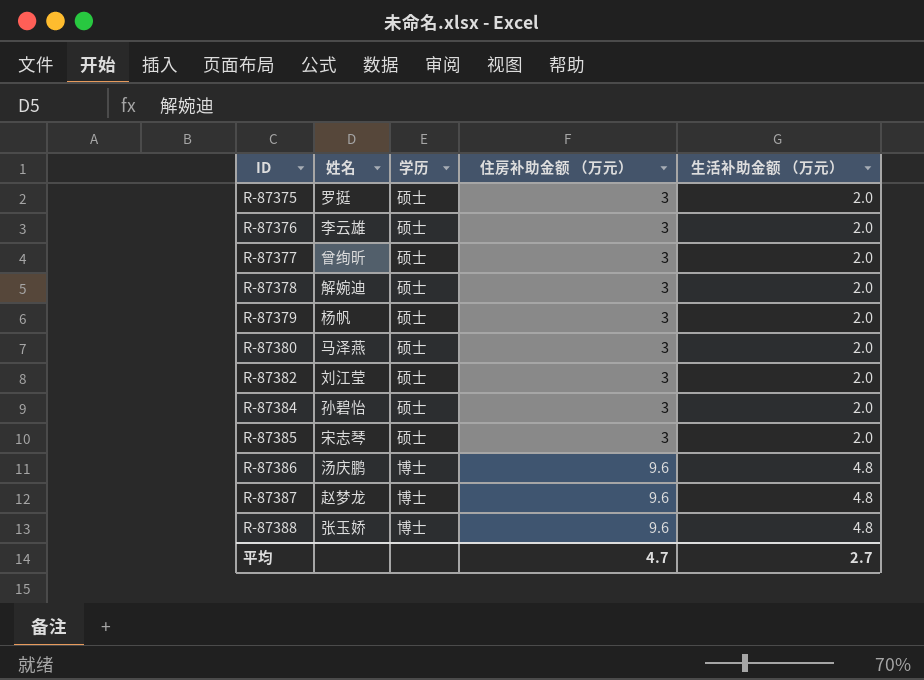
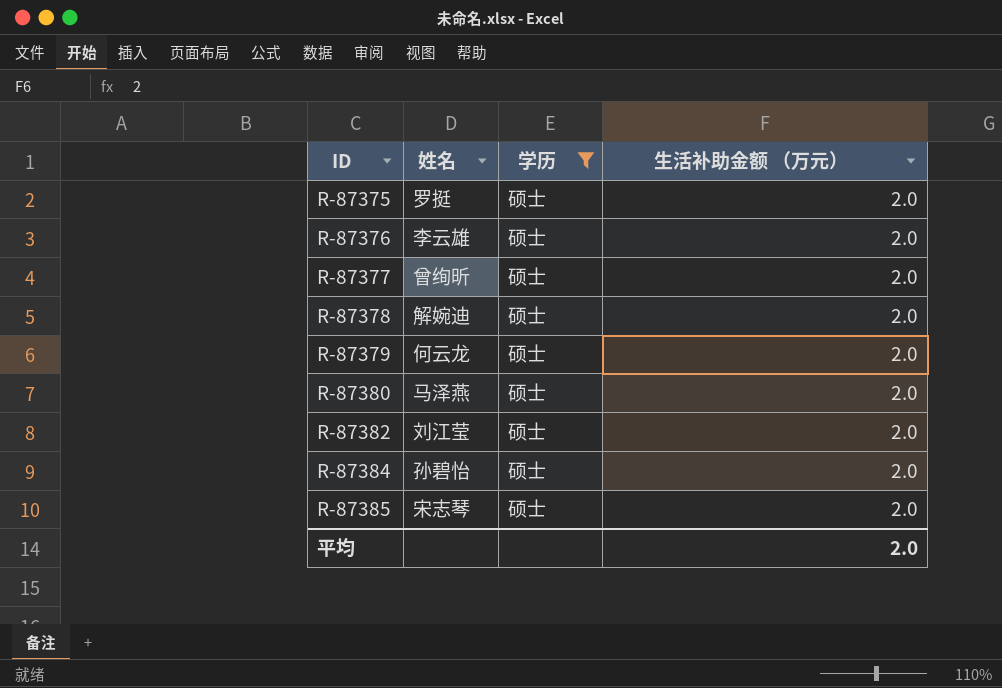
filter: none -> 学历 = 硕士
column 住房补助金额 （万元） | position: 4 -> none
R-87379 | 姓名: 杨帆 -> 何云龙
平均 | 生活补助金额 （万元）: 2.7 -> 2.0

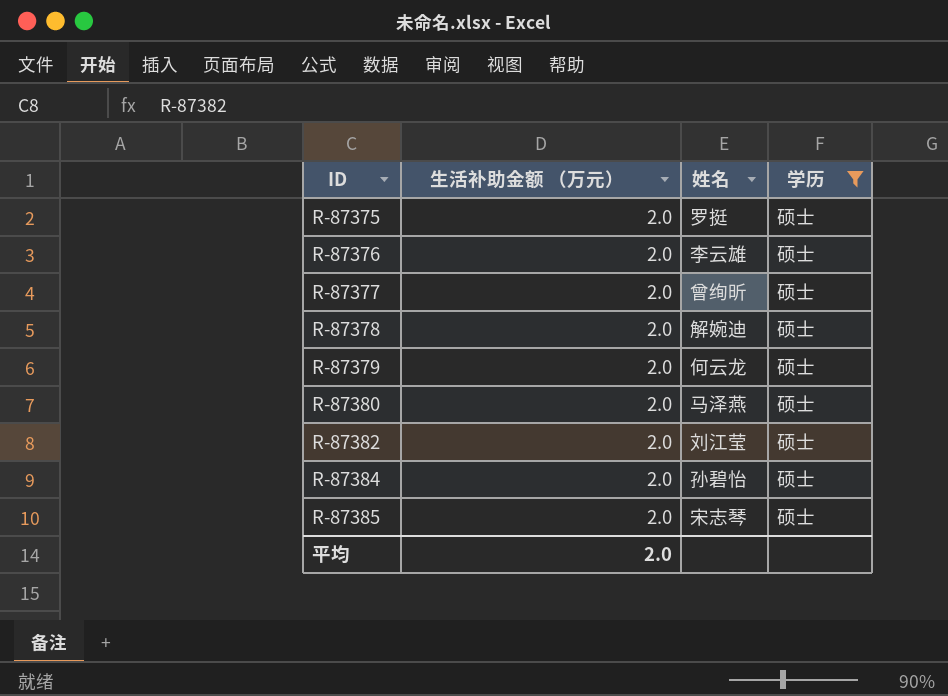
column 生活补助金额 （万元） | position: 4 -> 2

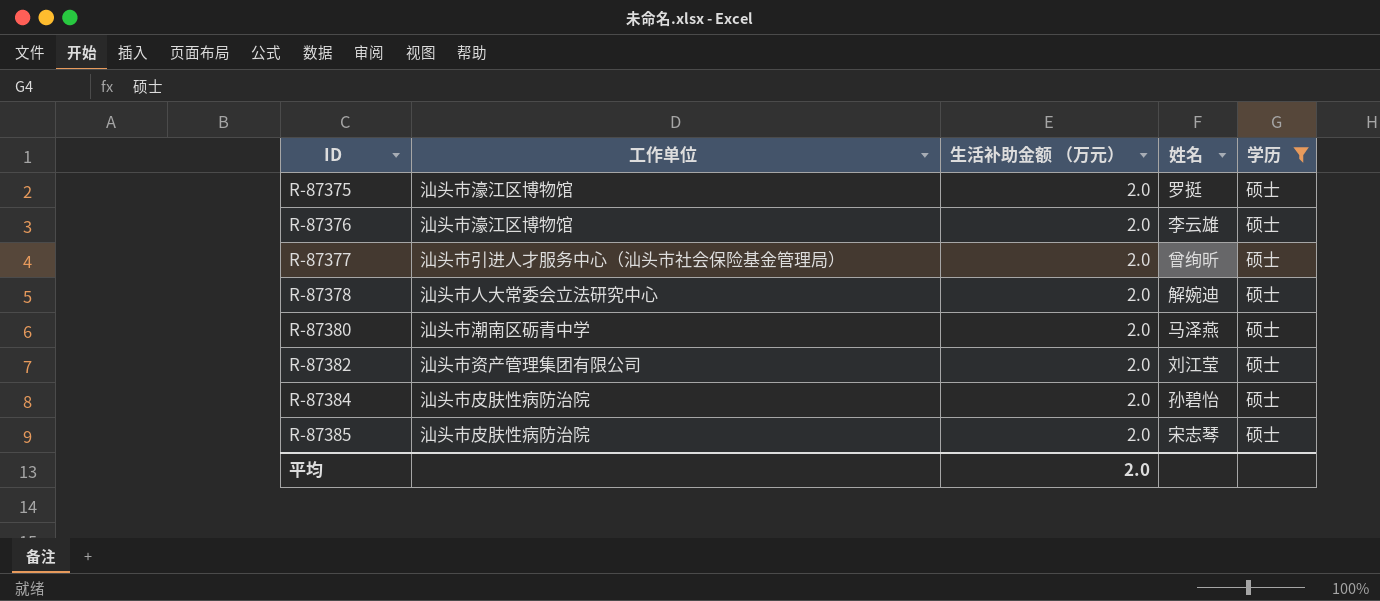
column 工作单位 | position: none -> 2
row R-87379: 2.0 | 何云龙 | 硕士 -> none

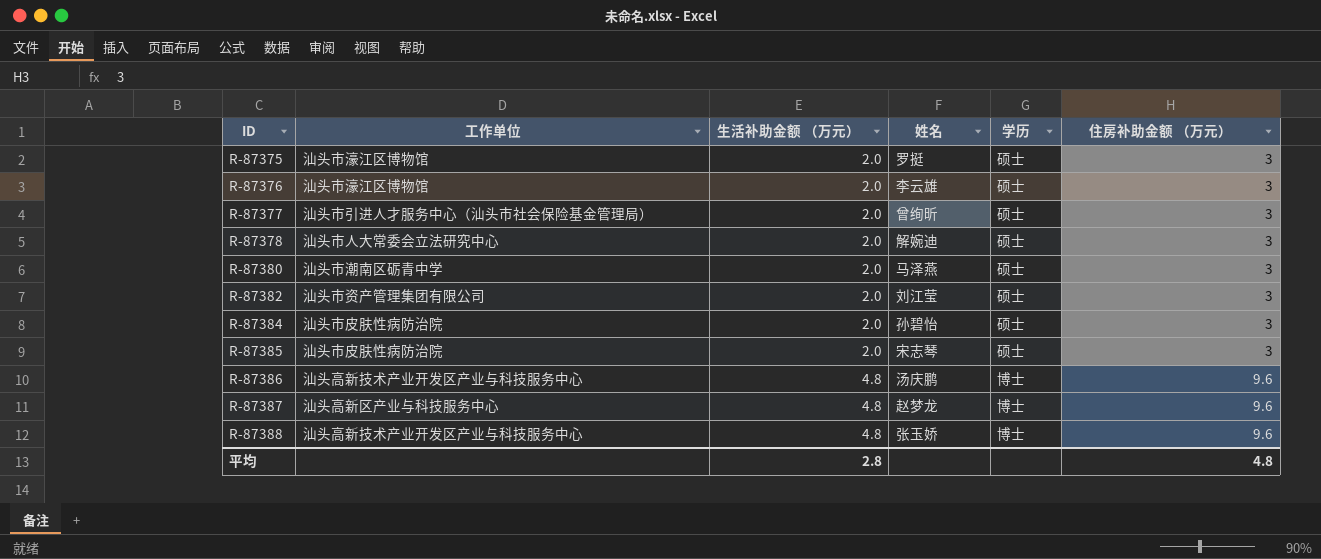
filter: 学历 = 硕士 -> none
column 住房补助金额 （万元） | position: none -> 6
平均 | 生活补助金额 （万元）: 2.0 -> 2.8

